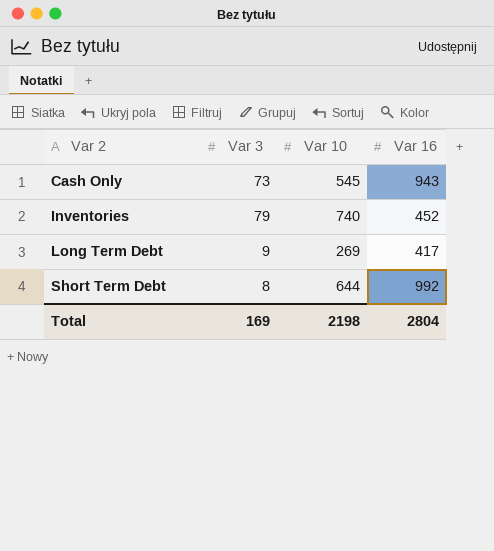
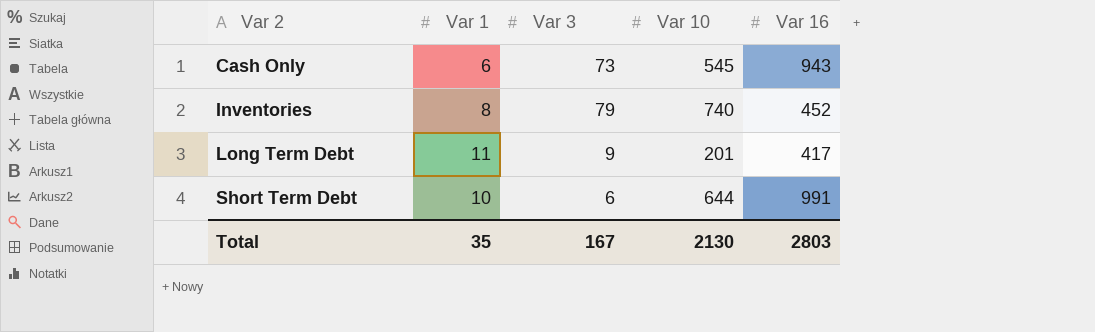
column Var 1 | position: none -> 2
Long Term Debt | Var 10: 269 -> 201
Short Term Debt | Var 3: 8 -> 6
Short Term Debt | Var 16: 992 -> 991
Total | Var 3: 169 -> 167
Total | Var 10: 2198 -> 2130
Total | Var 16: 2804 -> 2803

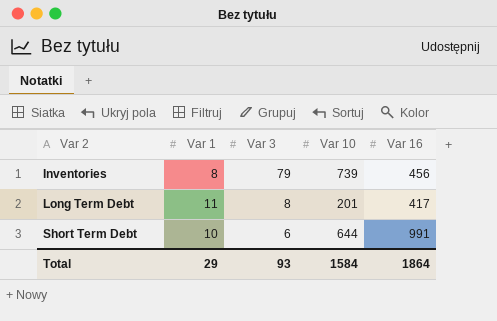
row Cash Only: 6 | 73 | 545 | 943 -> none
Inventories | Var 10: 740 -> 739
Inventories | Var 16: 452 -> 456
Long Term Debt | Var 3: 9 -> 8
Total | Var 1: 35 -> 29
Total | Var 3: 167 -> 93
Total | Var 10: 2130 -> 1584
Total | Var 16: 2803 -> 1864

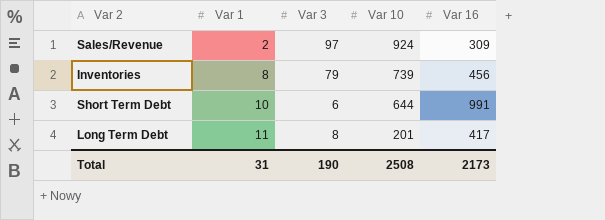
row order: Var 2 ascending -> Var 1 ascending
row Sales/Revenue: none -> 2 | 97 | 924 | 309
Total | Var 1: 29 -> 31
Total | Var 3: 93 -> 190
Total | Var 10: 1584 -> 2508
Total | Var 16: 1864 -> 2173

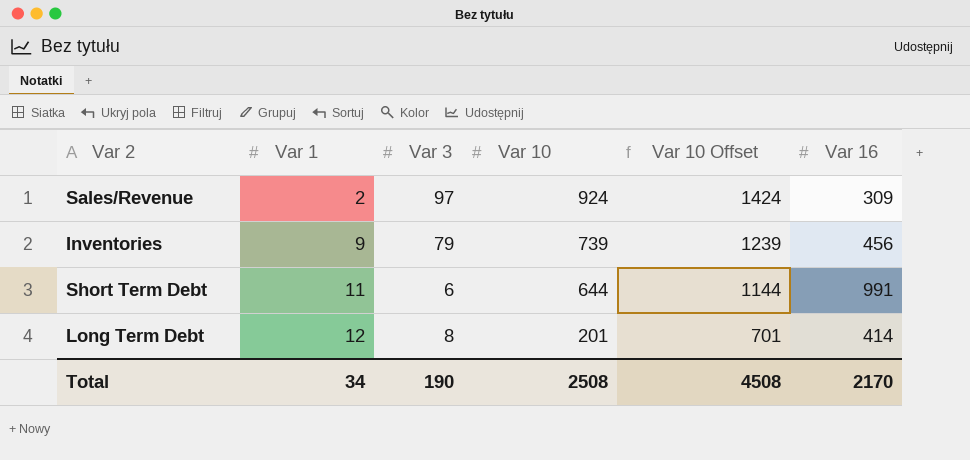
column Var 10 Offset | formula: none -> [Var 10] + 500
Inventories | Var 1: 8 -> 9
Short Term Debt | Var 1: 10 -> 11
Long Term Debt | Var 1: 11 -> 12
Long Term Debt | Var 16: 417 -> 414
Total | Var 1: 31 -> 34
Total | Var 16: 2173 -> 2170

